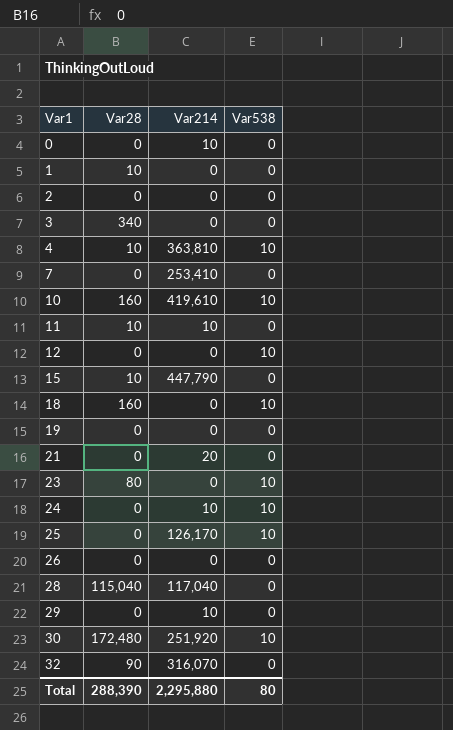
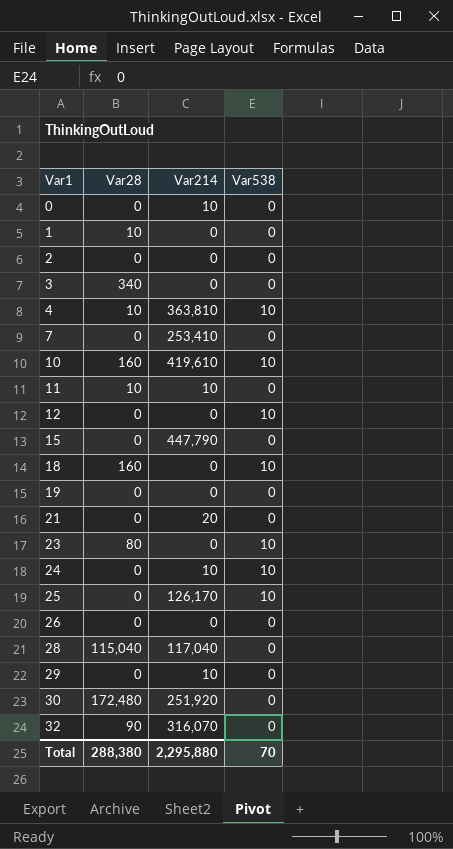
15 | Var28: 10 -> 0
30 | Var538: 10 -> 0
Total | Var28: 288,390 -> 288,380
Total | Var538: 80 -> 70

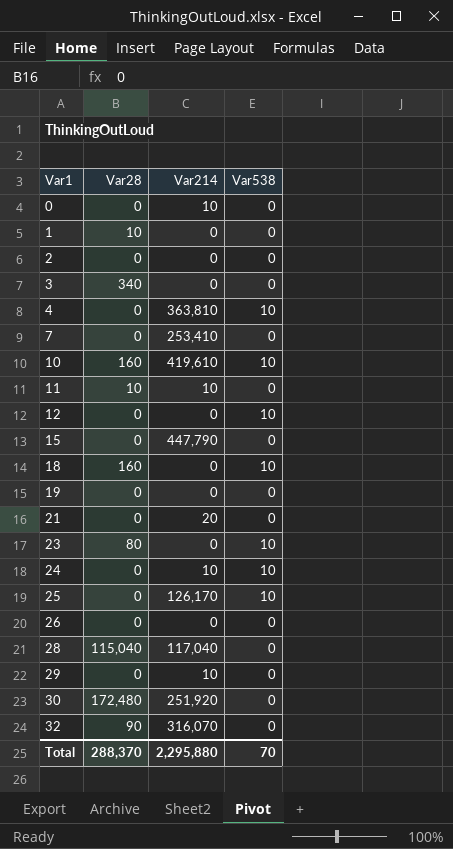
4 | Var28: 10 -> 0
Total | Var28: 288,380 -> 288,370

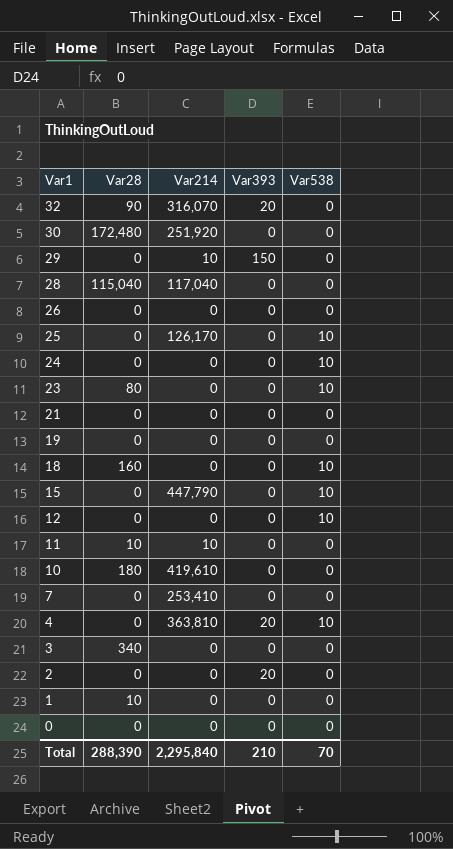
row order: Var1 ascending -> Var1 descending
column Var393 | position: none -> 4
24 | Var214: 10 -> 0
21 | Var214: 20 -> 0
15 | Var538: 0 -> 10
10 | Var28: 160 -> 180
10 | Var538: 10 -> 0
0 | Var214: 10 -> 0
Total | Var28: 288,370 -> 288,390
Total | Var214: 2,295,880 -> 2,295,840

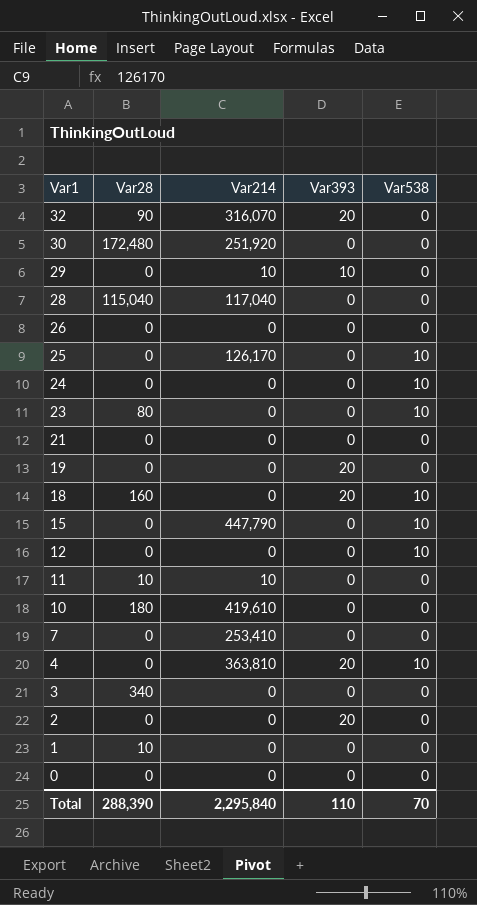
29 | Var393: 150 -> 10
19 | Var393: 0 -> 20
18 | Var393: 0 -> 20
Total | Var393: 210 -> 110

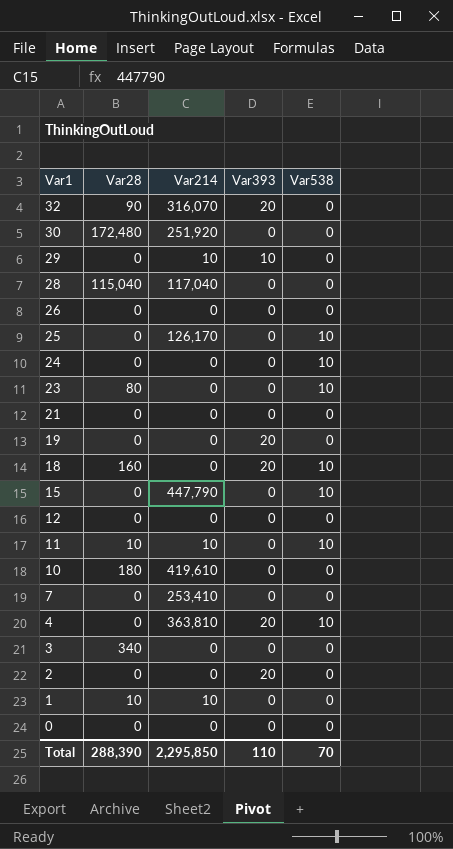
12 | Var538: 10 -> 0
11 | Var538: 0 -> 10
1 | Var214: 0 -> 10
Total | Var214: 2,295,840 -> 2,295,850

